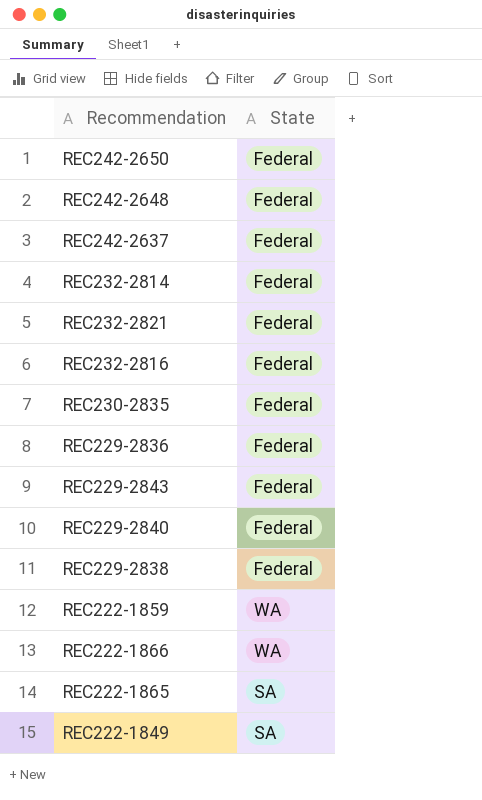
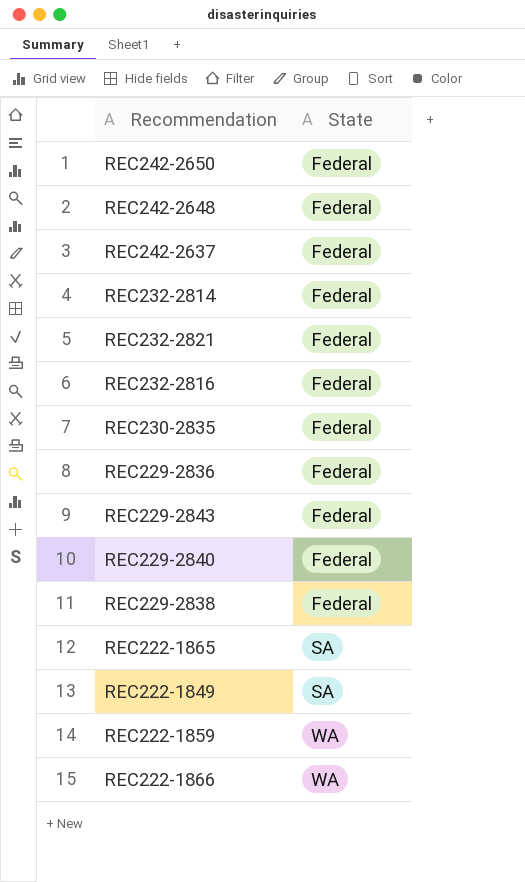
row order: none -> State ascending

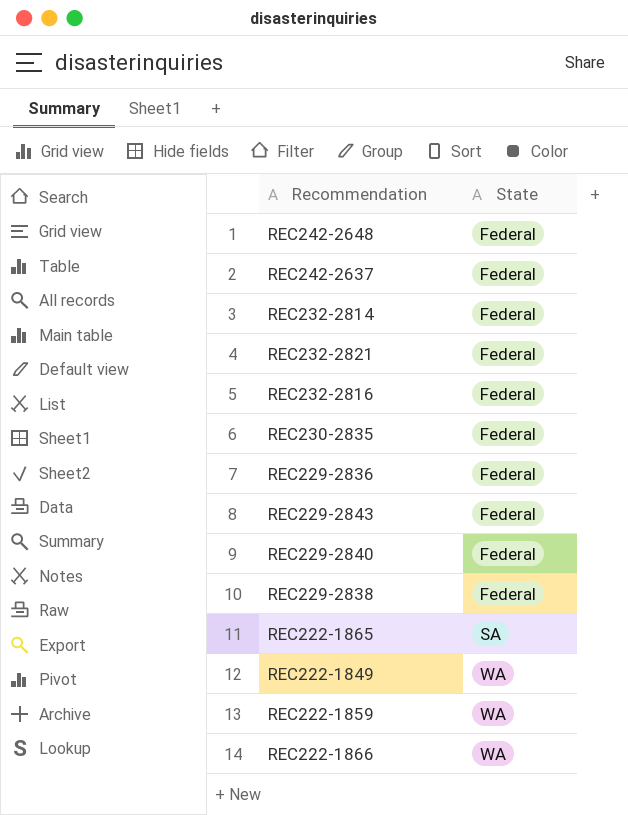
row REC242-2650: Federal -> none
REC222-1849 | State: SA -> WA

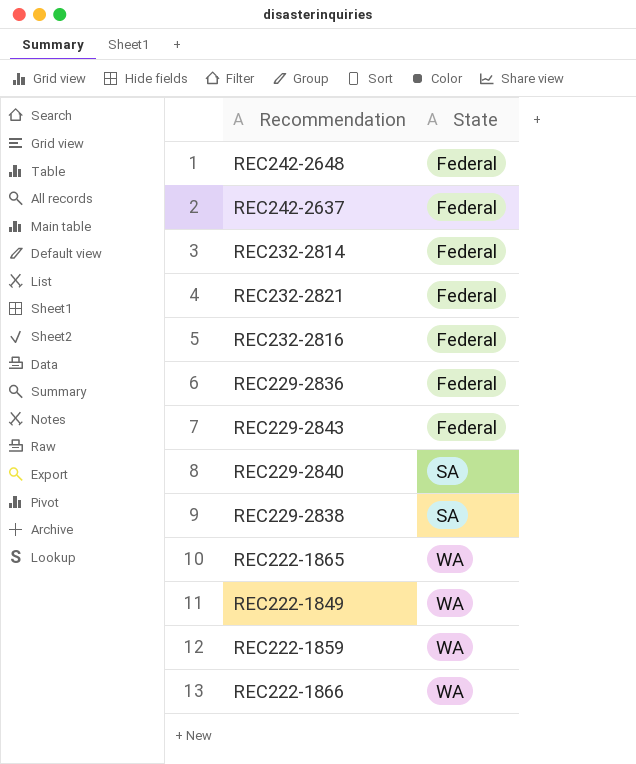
row REC230-2835: Federal -> none
REC229-2840 | State: Federal -> SA
REC229-2838 | State: Federal -> SA
REC222-1865 | State: SA -> WA

